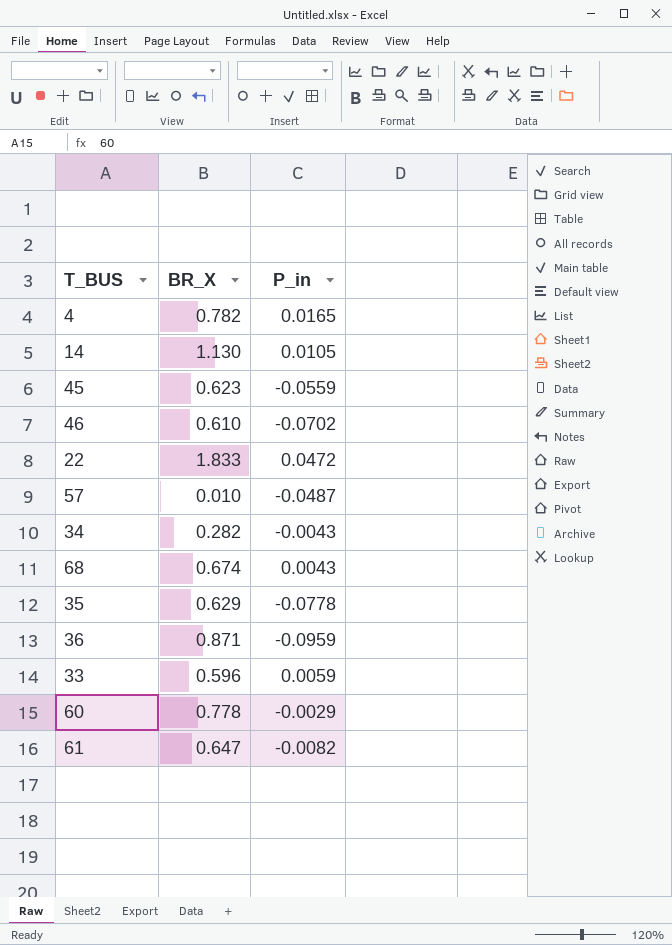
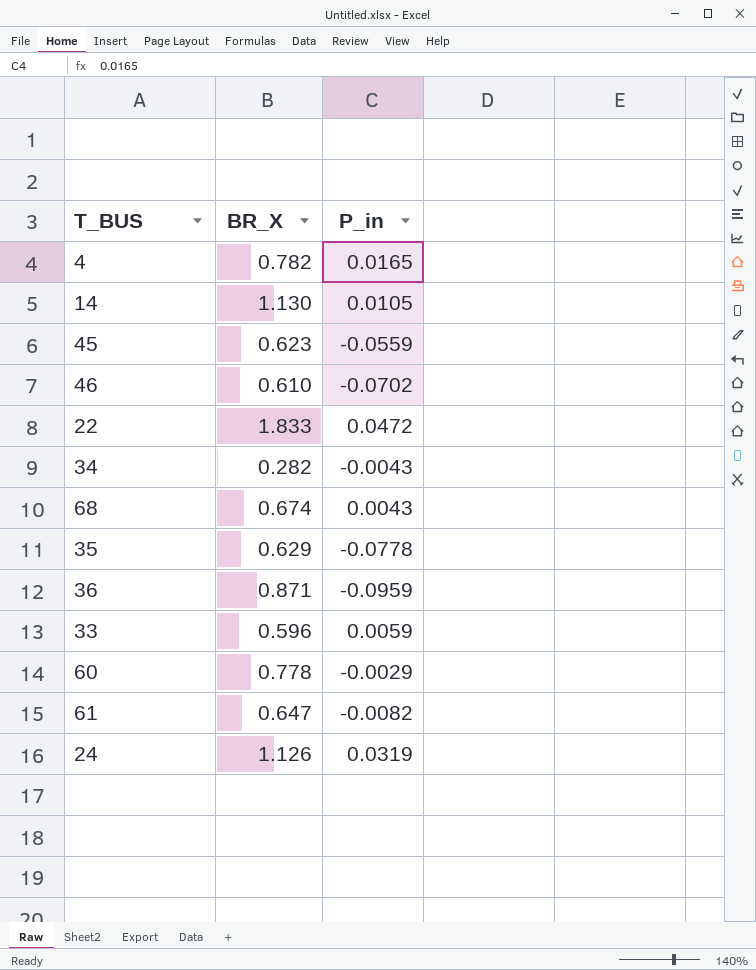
row 57: 0.010 | -0.0487 -> none
row 24: none -> 1.126 | 0.0319

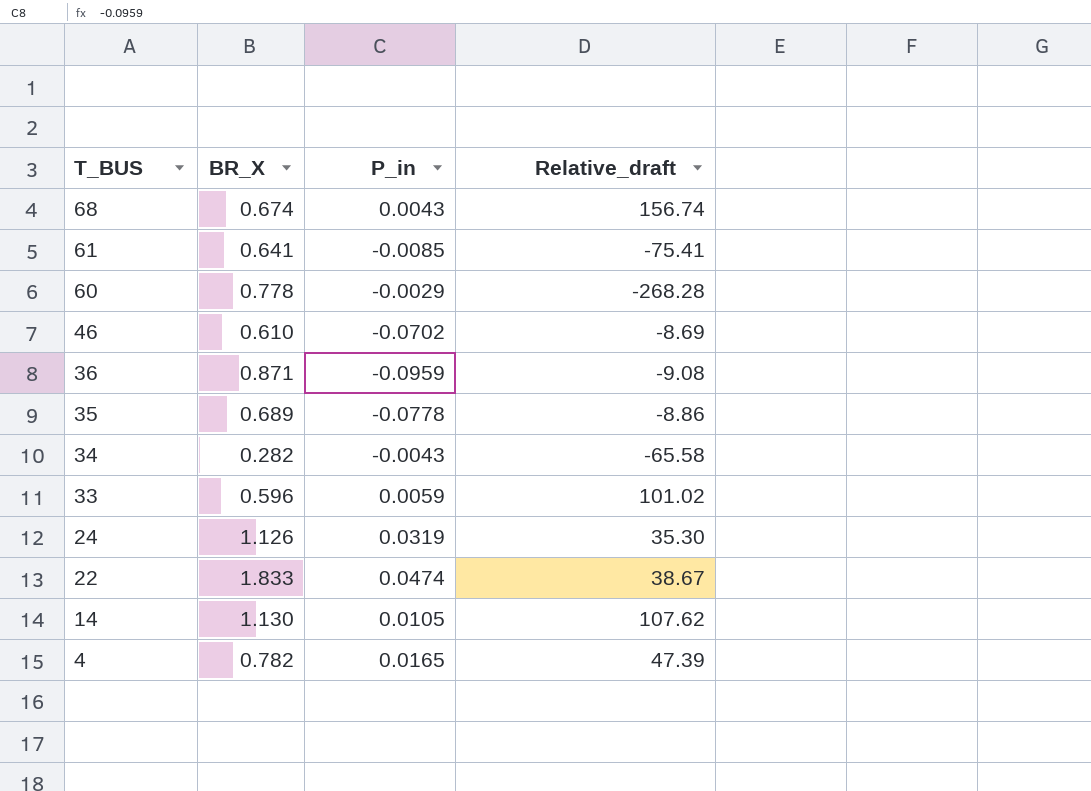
row order: none -> T_BUS descending
column Relative_draft | formula: none -> [BR_X] / [P_in]
row 45: 0.623 | -0.0559 -> none
61 | BR_X: 0.647 -> 0.641
61 | P_in: -0.0082 -> -0.0085
35 | BR_X: 0.629 -> 0.689
22 | P_in: 0.0472 -> 0.0474

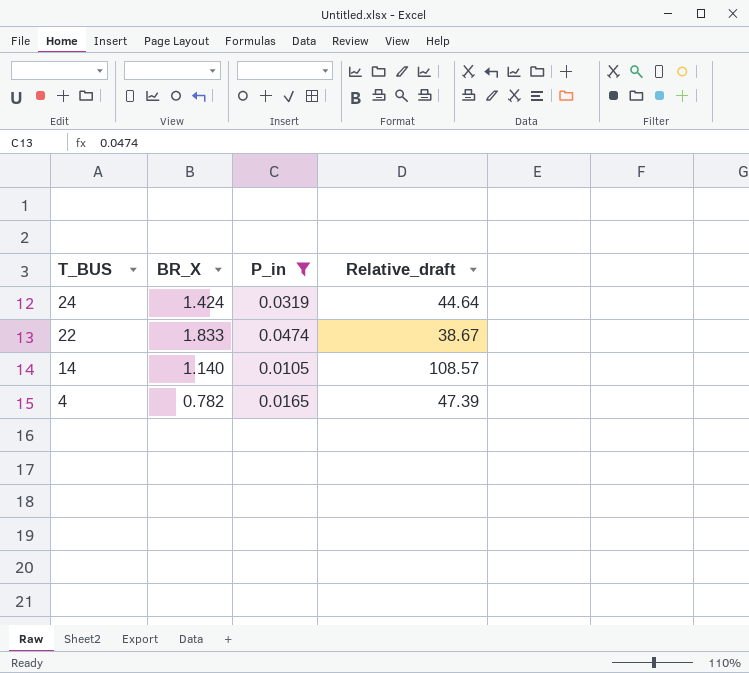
filter: none -> P_in >= 0.0105
24 | BR_X: 1.126 -> 1.424
24 | Relative_draft: 35.30 -> 44.64
14 | BR_X: 1.130 -> 1.140
14 | Relative_draft: 107.62 -> 108.57

